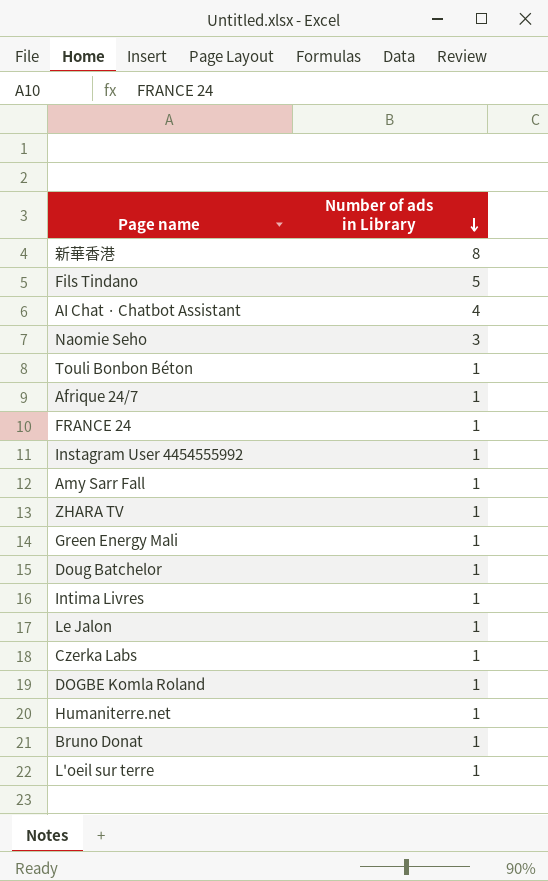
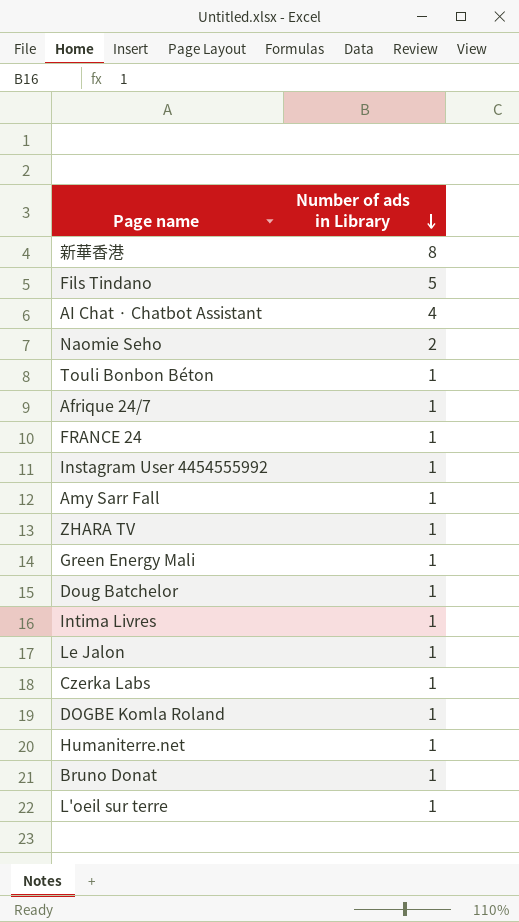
Naomie Seho | Number of ads in Library: 3 -> 2

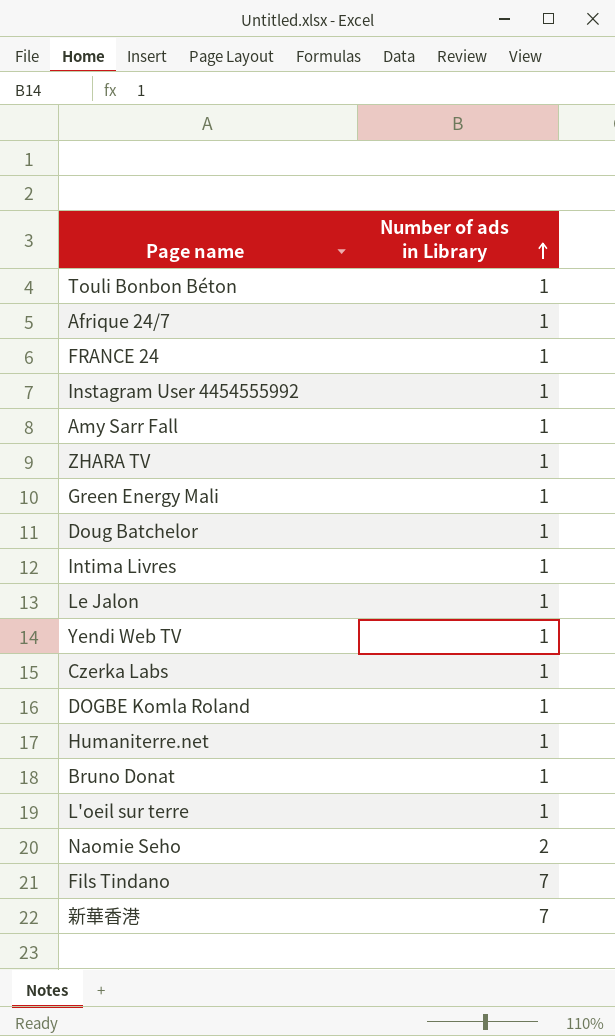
row order: Number of ads in Library descending -> Number of ads in Library ascending
row AI Chat · Chatbot Assistant: 4 -> none
row Yendi Web TV: none -> 1
Fils Tindano | Number of ads in Library: 5 -> 7
新華香港 | Number of ads in Library: 8 -> 7

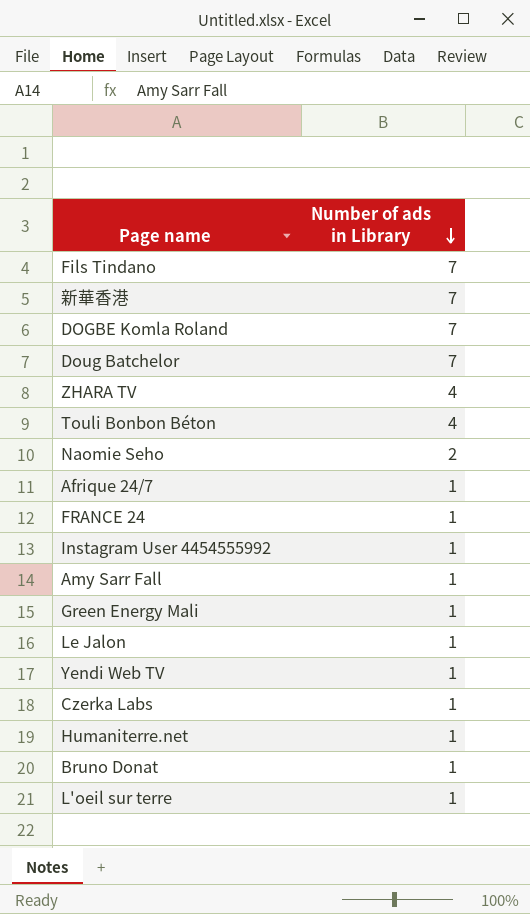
row order: Number of ads in Library ascending -> Number of ads in Library descending
row Intima Livres: 1 -> none
DOGBE Komla Roland | Number of ads in Library: 1 -> 7
Doug Batchelor | Number of ads in Library: 1 -> 7
ZHARA TV | Number of ads in Library: 1 -> 4
Touli Bonbon Béton | Number of ads in Library: 1 -> 4

